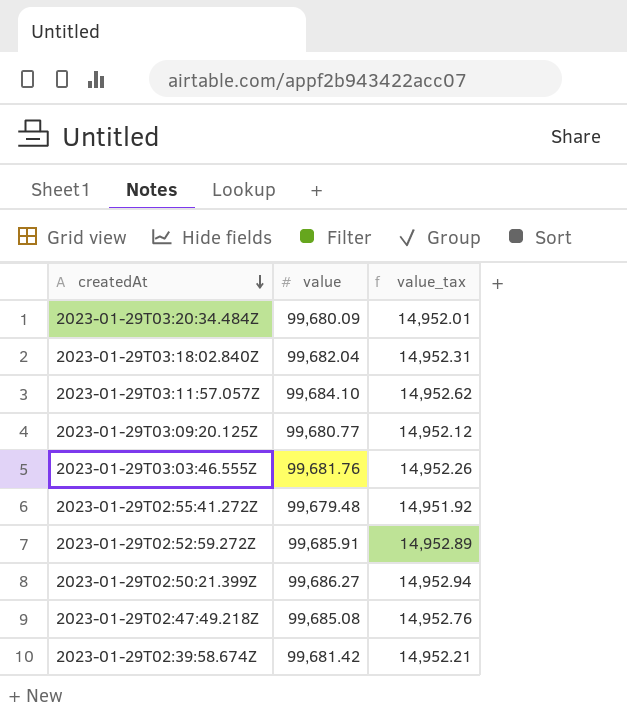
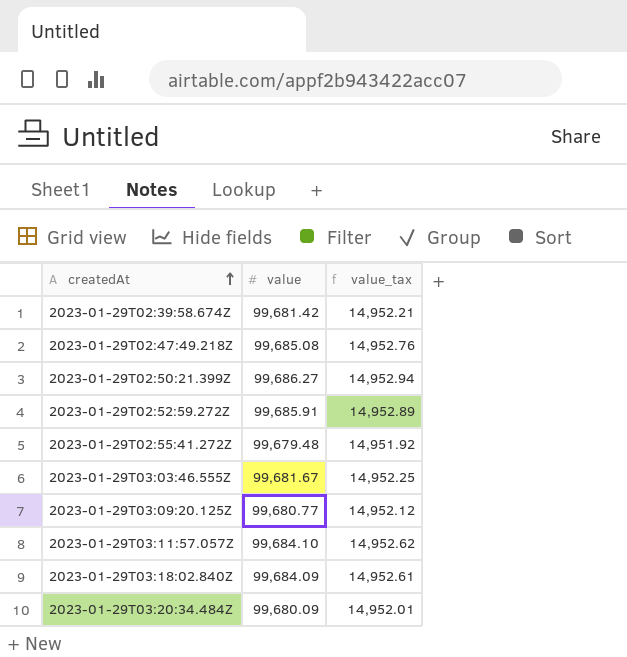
row order: createdAt descending -> createdAt ascending
2023-01-29T03:03:46.555Z | value: 99,681.76 -> 99,681.67
2023-01-29T03:03:46.555Z | value_tax: 14,952.26 -> 14,952.25
2023-01-29T03:18:02.840Z | value: 99,682.04 -> 99,684.09
2023-01-29T03:18:02.840Z | value_tax: 14,952.31 -> 14,952.61

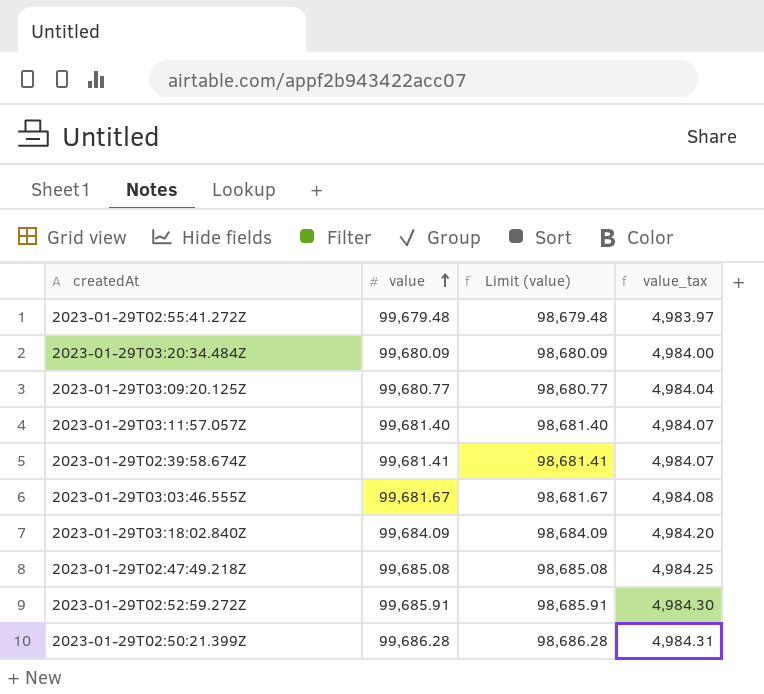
row order: createdAt ascending -> value ascending
column Limit (value) | formula: none -> [value] - 1000
column value_tax | formula: [value] * 0.15 -> [value] * 0.05
2023-01-29T03:11:57.057Z | value: 99,684.10 -> 99,681.40
2023-01-29T02:39:58.674Z | value: 99,681.42 -> 99,681.41
2023-01-29T02:50:21.399Z | value: 99,686.27 -> 99,686.28

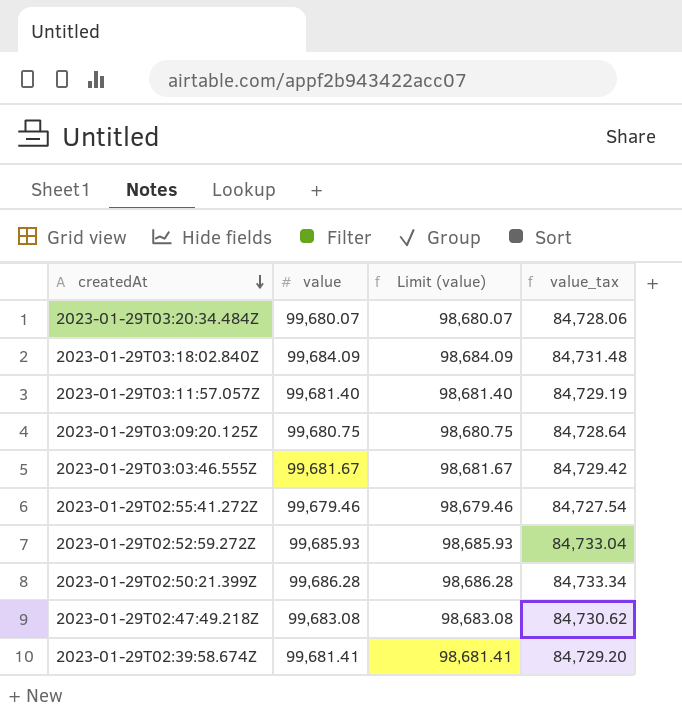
row order: value ascending -> createdAt descending
column value_tax | formula: [value] * 0.05 -> [value] * 0.85
2023-01-29T03:20:34.484Z | value: 99,680.09 -> 99,680.07
2023-01-29T03:20:34.484Z | Limit (value): 98,680.09 -> 98,680.07
2023-01-29T03:09:20.125Z | value: 99,680.77 -> 99,680.75
2023-01-29T03:09:20.125Z | Limit (value): 98,680.77 -> 98,680.75
2023-01-29T02:55:41.272Z | value: 99,679.48 -> 99,679.46
2023-01-29T02:55:41.272Z | Limit (value): 98,679.48 -> 98,679.46
2023-01-29T02:52:59.272Z | value: 99,685.91 -> 99,685.93
2023-01-29T02:52:59.272Z | Limit (value): 98,685.91 -> 98,685.93
2023-01-29T02:47:49.218Z | value: 99,685.08 -> 99,683.08
2023-01-29T02:47:49.218Z | Limit (value): 98,685.08 -> 98,683.08

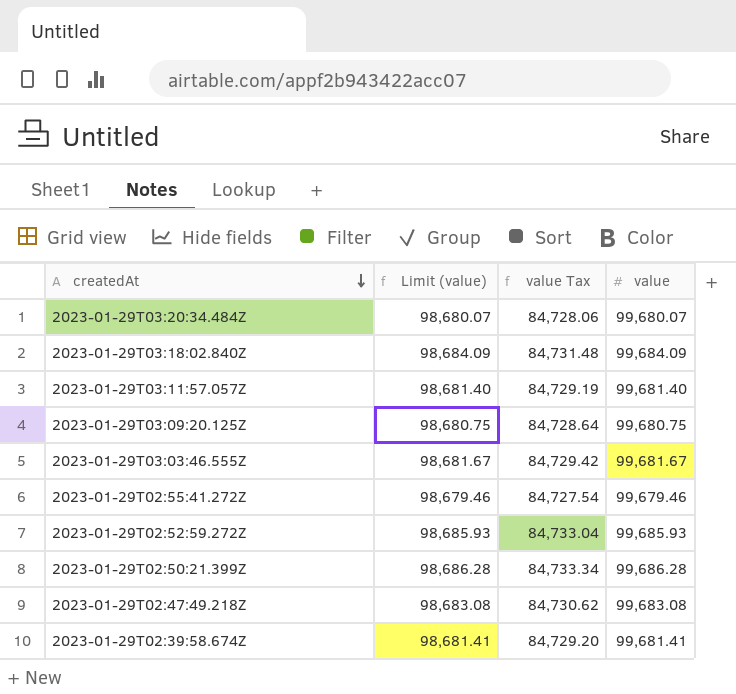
column name: value_tax -> value Tax
column value | position: 2 -> 4

